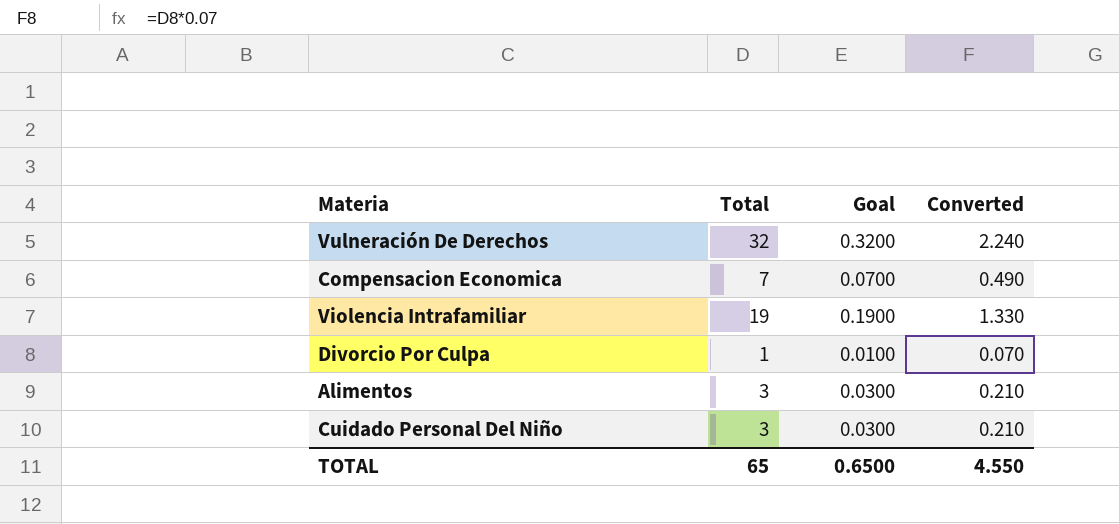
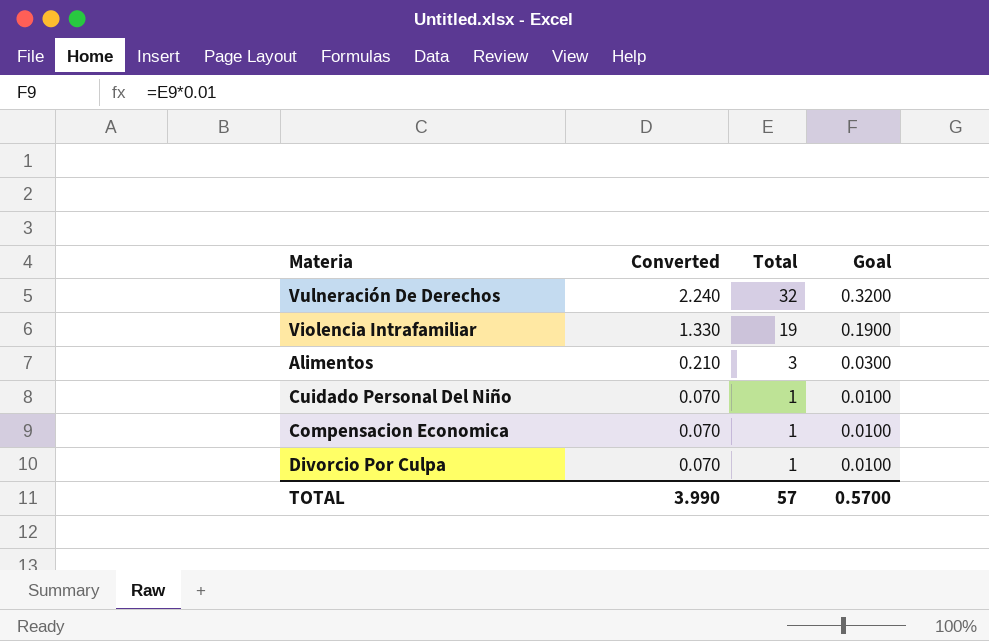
row order: none -> Converted descending
column Converted | position: 4 -> 2
Cuidado Personal Del Niño | Converted: 0.210 -> 0.070
Cuidado Personal Del Niño | Total: 3 -> 1
Cuidado Personal Del Niño | Goal: 0.0300 -> 0.0100
Compensacion Economica | Converted: 0.490 -> 0.070
Compensacion Economica | Total: 7 -> 1
Compensacion Economica | Goal: 0.0700 -> 0.0100
TOTAL | Converted: 4.550 -> 3.990
TOTAL | Total: 65 -> 57
TOTAL | Goal: 0.6500 -> 0.5700

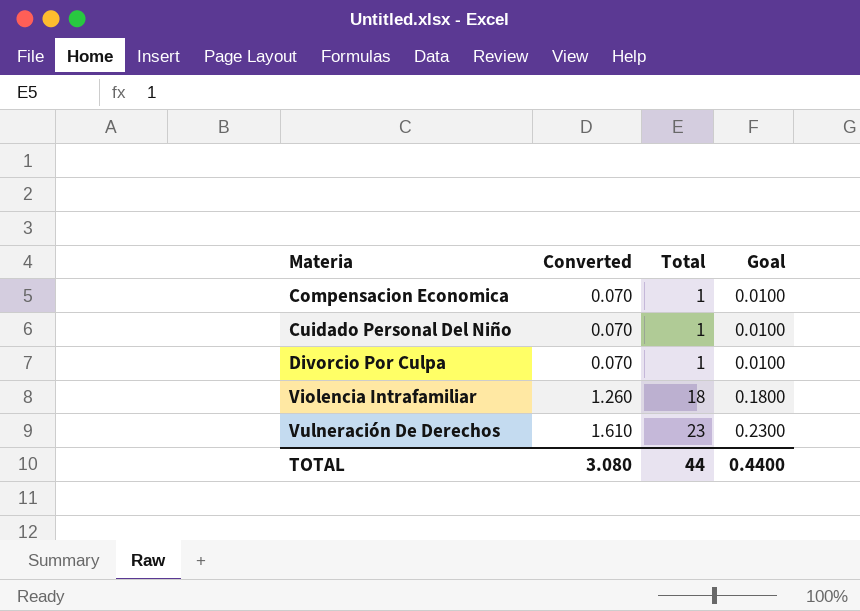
row order: Converted descending -> Materia ascending
row Alimentos: 0.210 | 3 | 0.0300 -> none
Violencia Intrafamiliar | Converted: 1.330 -> 1.260
Violencia Intrafamiliar | Total: 19 -> 18
Violencia Intrafamiliar | Goal: 0.1900 -> 0.1800
Vulneración De Derechos | Converted: 2.240 -> 1.610
Vulneración De Derechos | Total: 32 -> 23
Vulneración De Derechos | Goal: 0.3200 -> 0.2300
TOTAL | Converted: 3.990 -> 3.080
TOTAL | Total: 57 -> 44
TOTAL | Goal: 0.5700 -> 0.4400

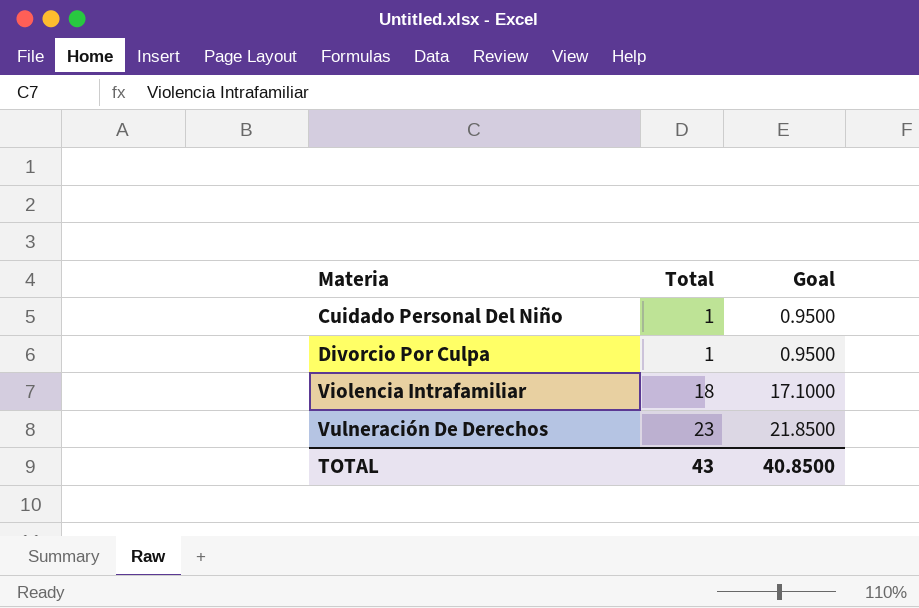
column Converted | formula: [Total] * 0.07 -> none
column Goal | formula: [Total] * 0.01 -> [Total] * 0.95
row Compensacion Economica: 0.070 | 1 | 0.0100 -> none
TOTAL | Total: 44 -> 43
TOTAL | Goal: 0.4400 -> 40.8500

